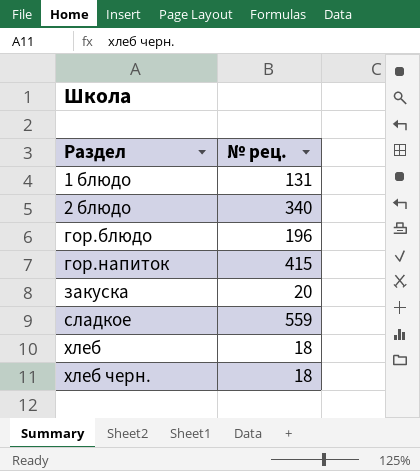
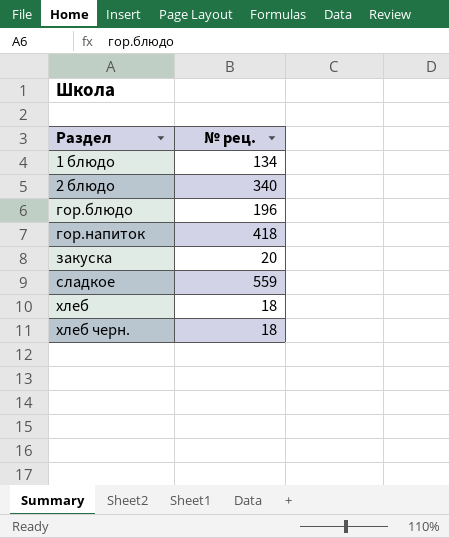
1 блюдо | № рец.: 131 -> 134
гор.напиток | № рец.: 415 -> 418

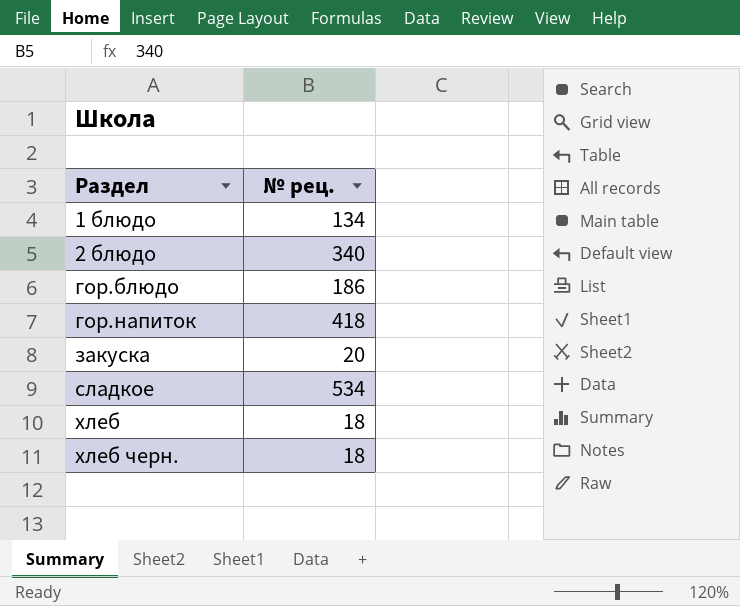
гор.блюдо | № рец.: 196 -> 186
сладкое | № рец.: 559 -> 534

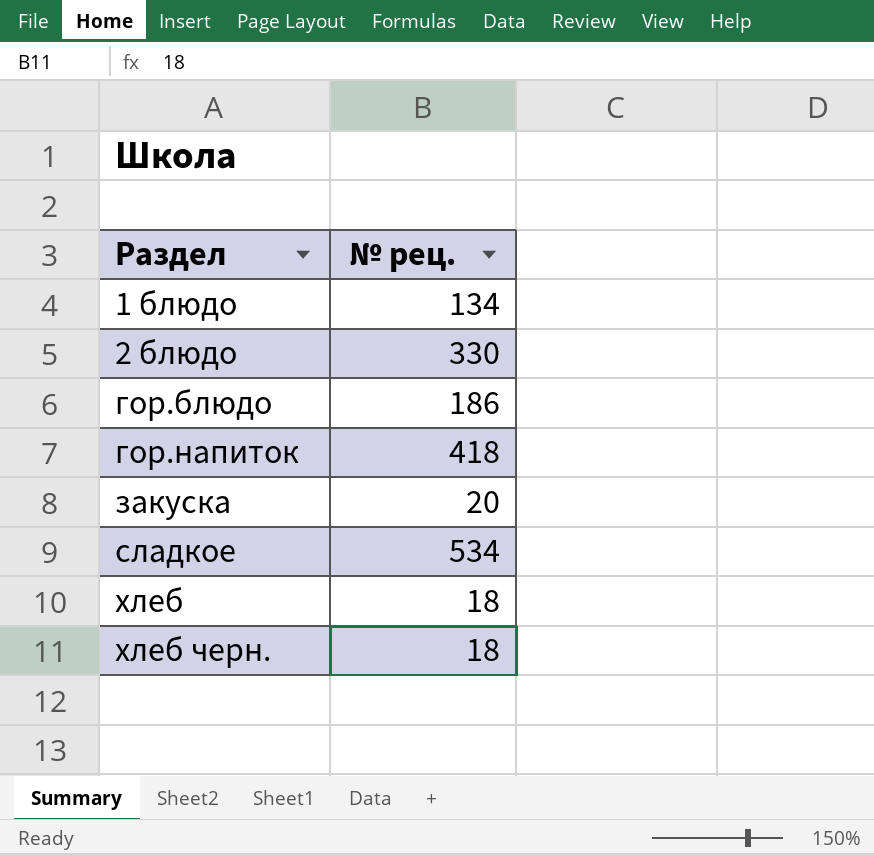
2 блюдо | № рец.: 340 -> 330

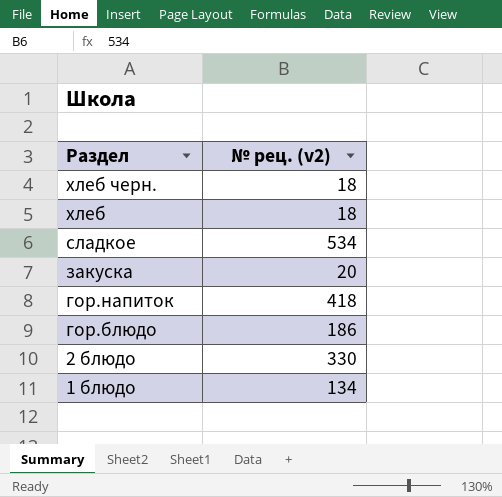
row order: Раздел ascending -> Раздел descending
column name: № рец. -> № рец. (v2)

